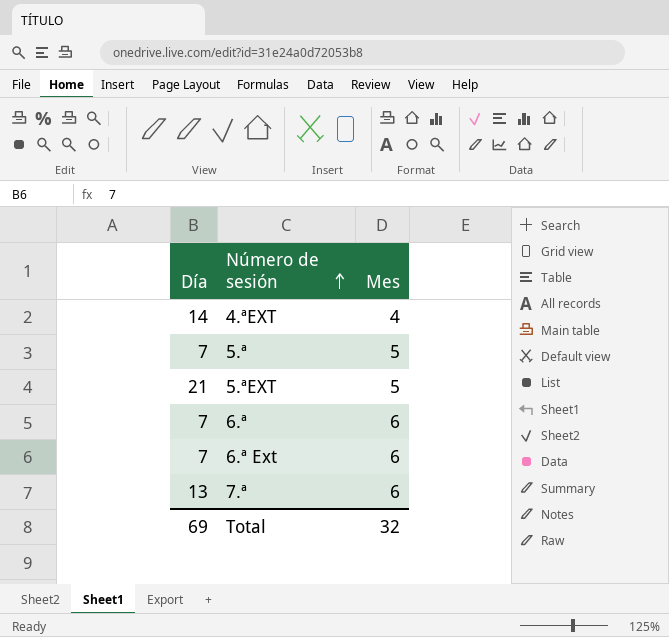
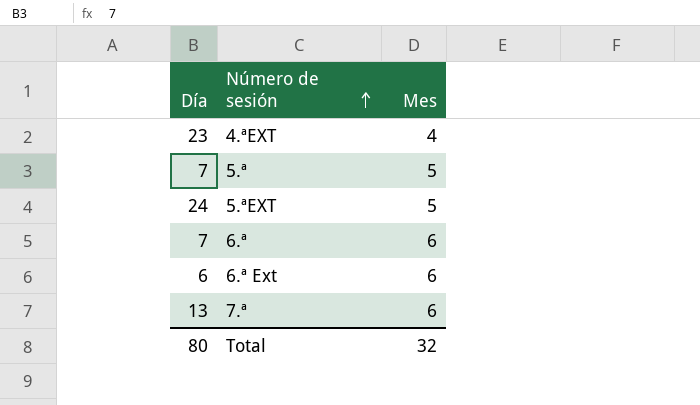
4.ªEXT | Día: 14 -> 23
5.ªEXT | Día: 21 -> 24
6.ª Ext | Día: 7 -> 6
Total | Día: 69 -> 80

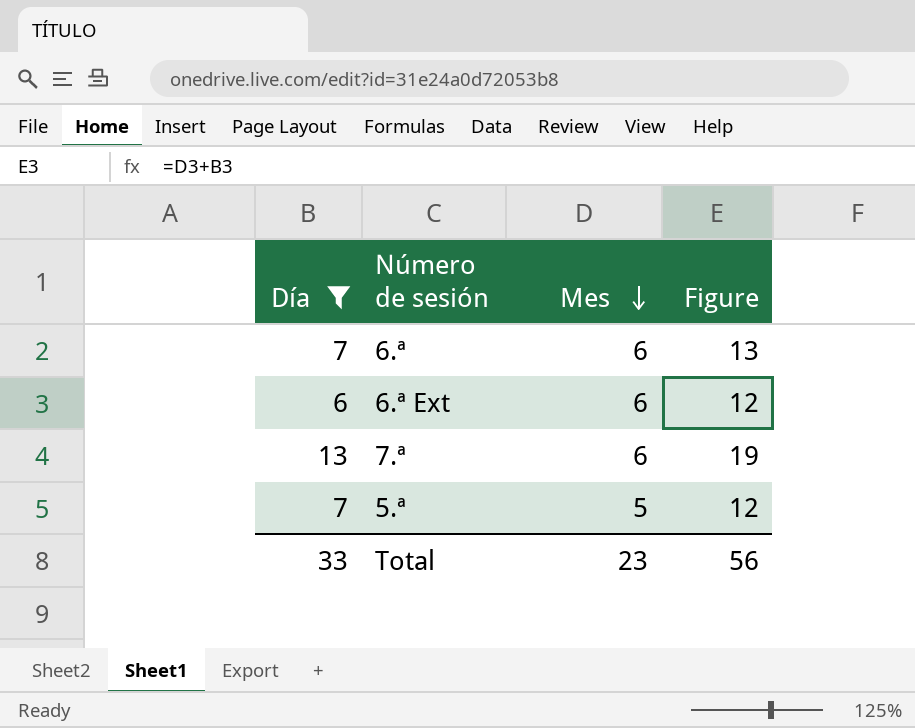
filter: none -> Día <= 13
row order: Número de sesión ascending -> Mes descending
column Figure | formula: none -> [Día] + [Mes]
Total | Día: 80 -> 33
Total | Mes: 32 -> 23

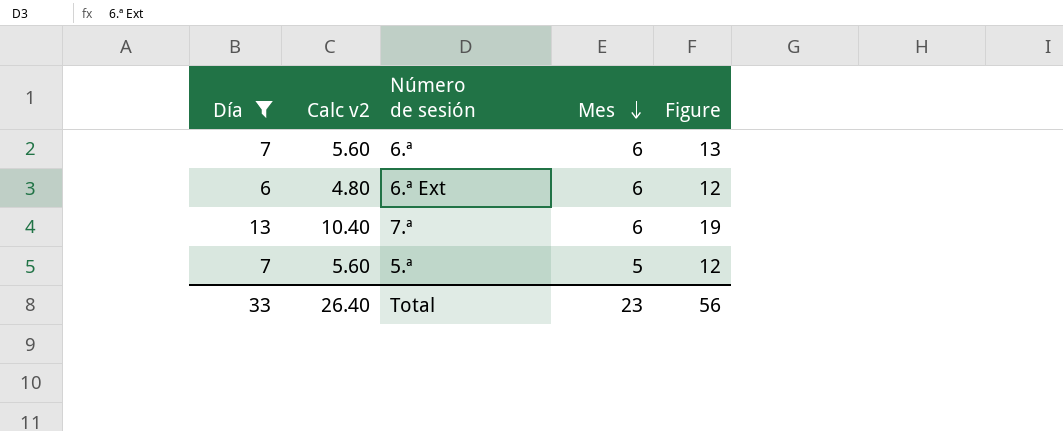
column Calc v2 | formula: none -> [Día] * 0.8

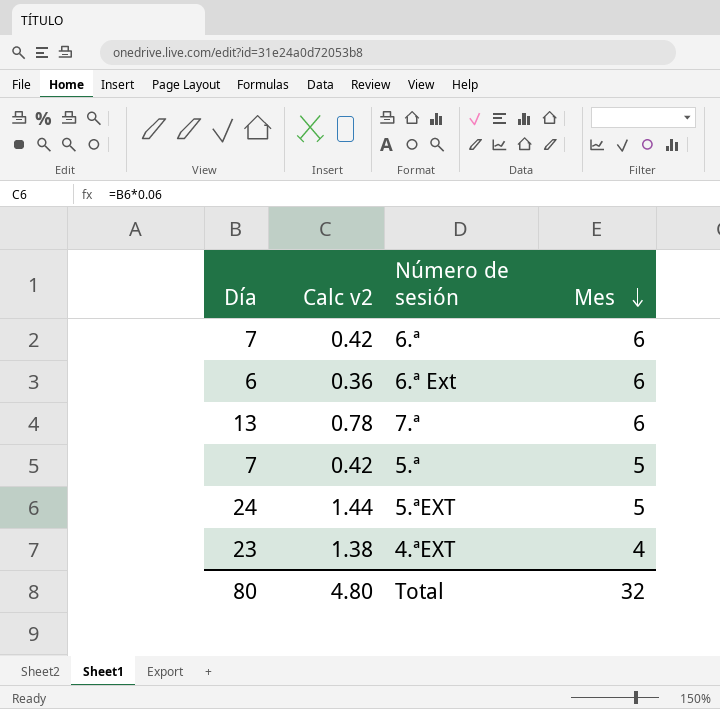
filter: Día <= 13 -> none
column Figure | formula: [Día] + [Mes] -> none
column Calc v2 | formula: [Día] * 0.8 -> [Día] * 0.06
Total | Día: 33 -> 80
Total | Calc v2: 26.40 -> 4.80
Total | Mes: 23 -> 32

